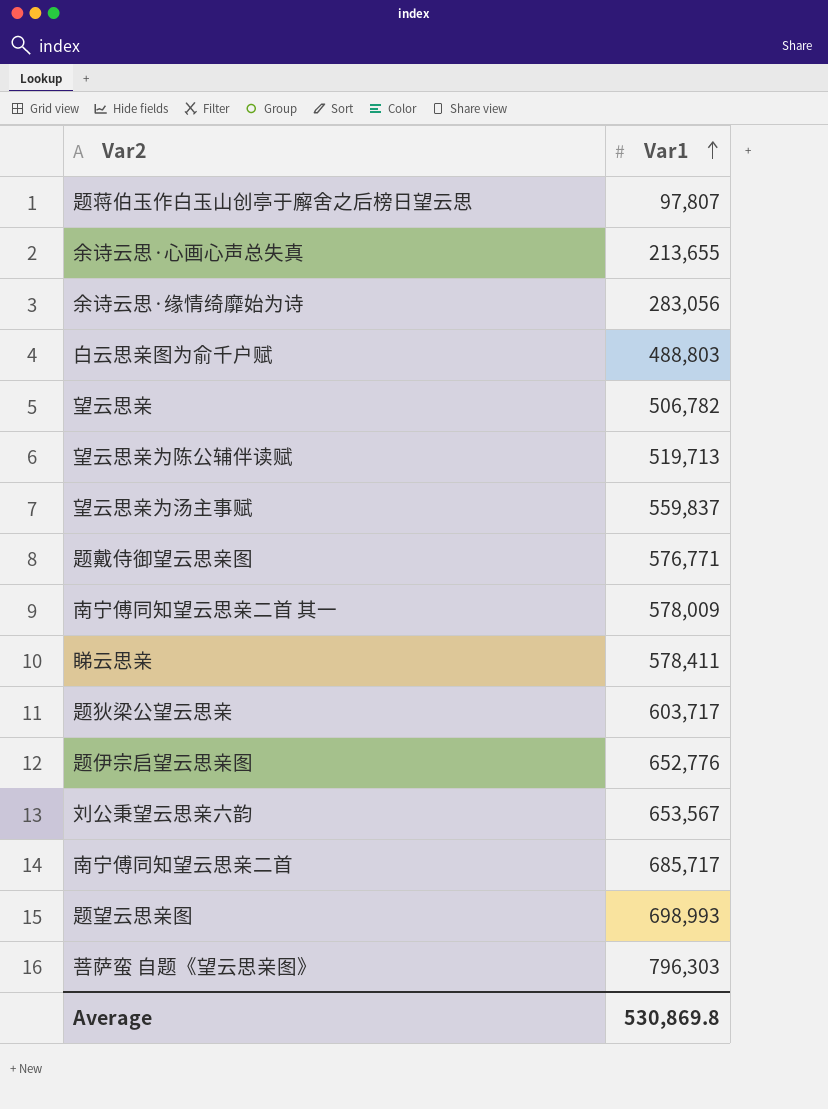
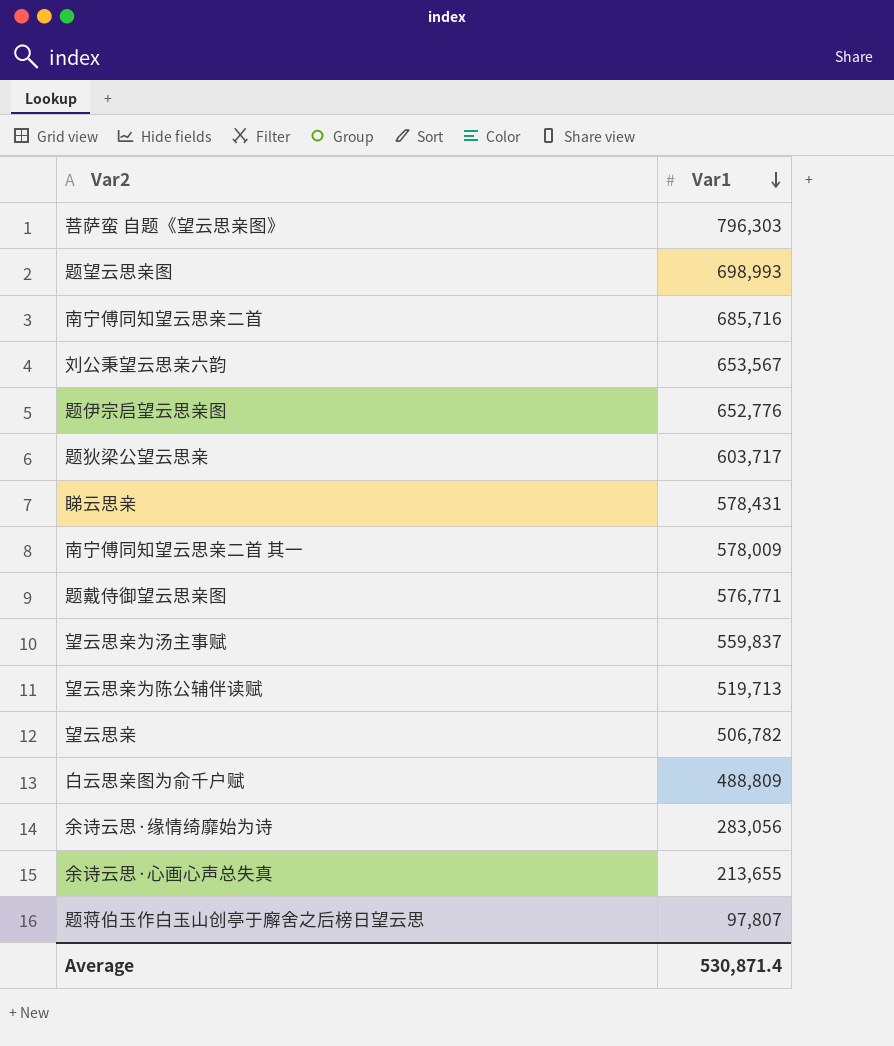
row order: Var1 ascending -> Var1 descending
南宁傅同知望云思亲二首 | Var1: 685,717 -> 685,716
睇云思亲 | Var1: 578,411 -> 578,431
白云思亲图为俞千户赋 | Var1: 488,803 -> 488,809
Average | Var1: 530,869.8 -> 530,871.4

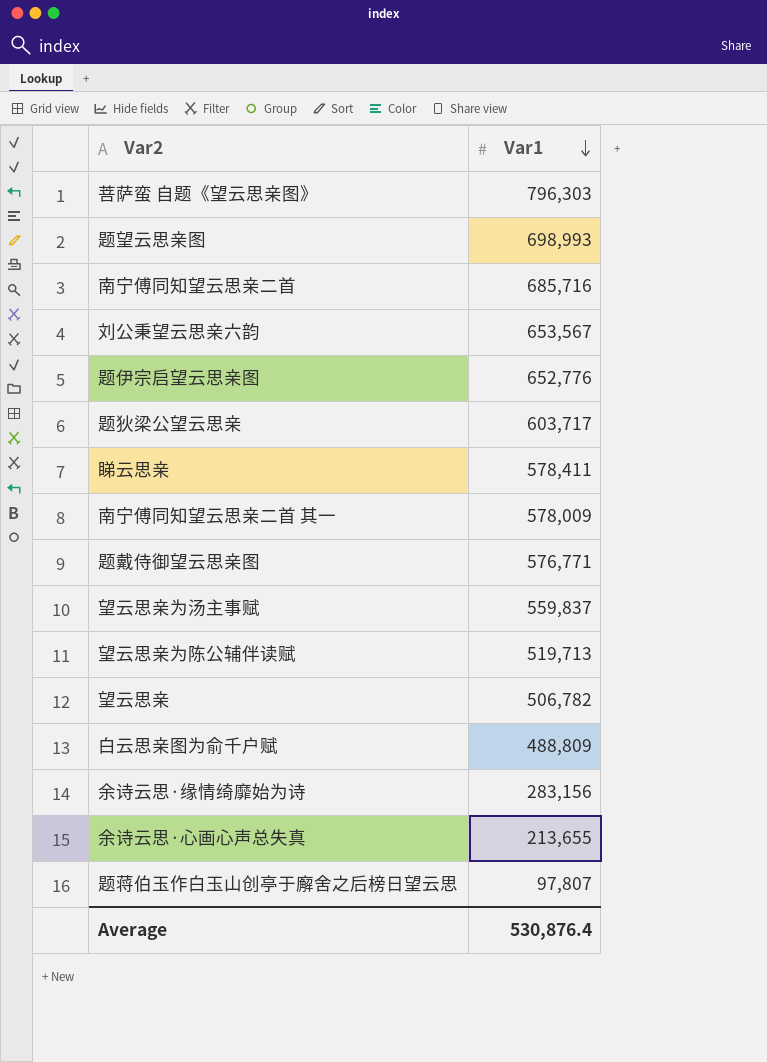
睇云思亲 | Var1: 578,431 -> 578,411
余诗云思·缘情绮靡始为诗 | Var1: 283,056 -> 283,156
Average | Var1: 530,871.4 -> 530,876.4

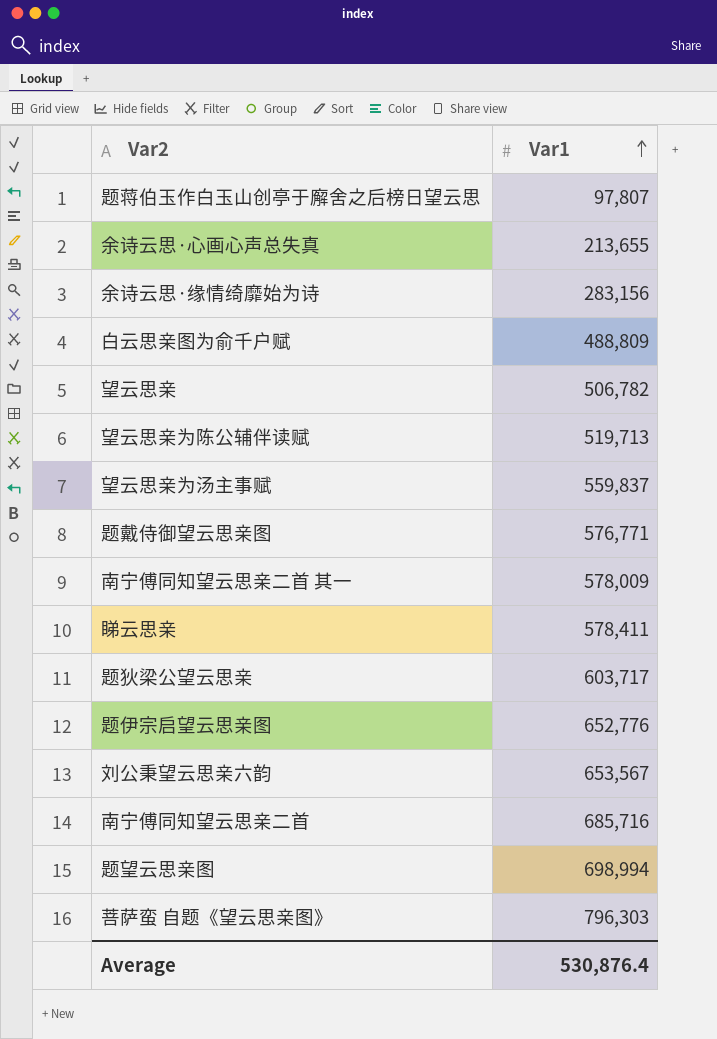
row order: Var1 descending -> Var1 ascending
题望云思亲图 | Var1: 698,993 -> 698,994

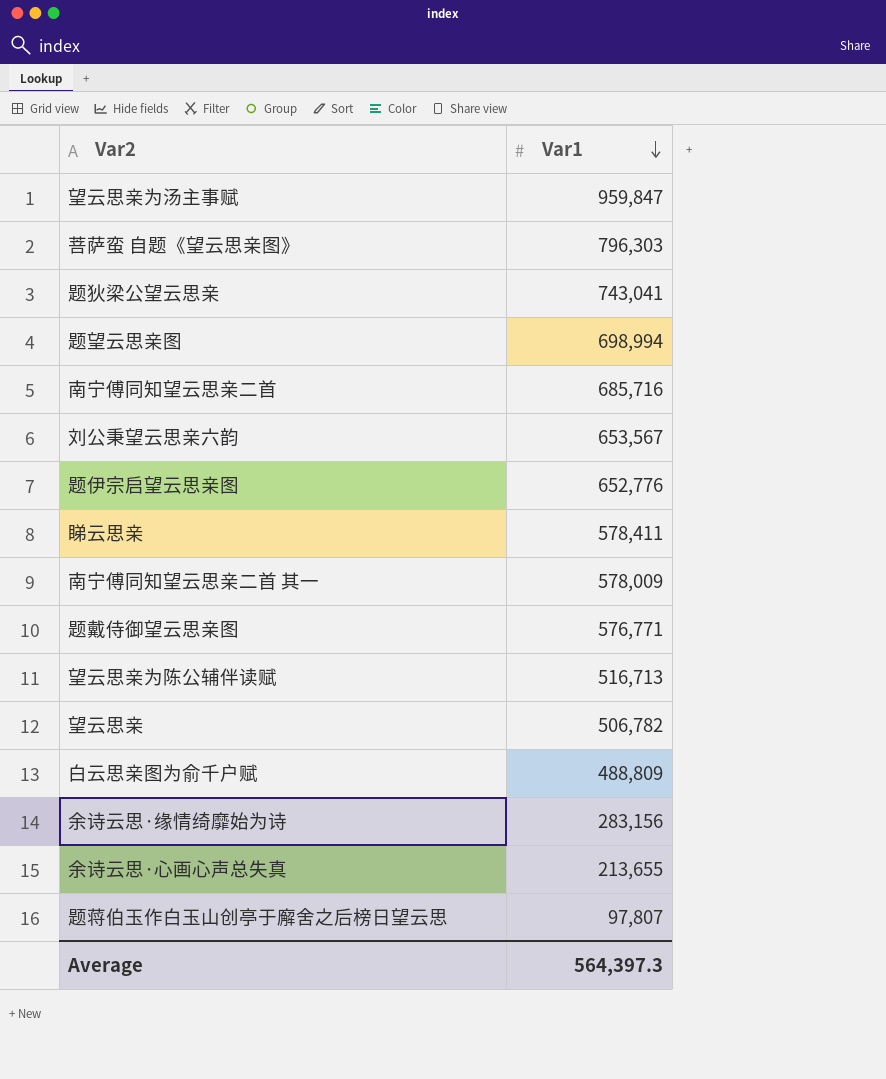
row order: Var1 ascending -> Var1 descending
望云思亲为汤主事赋 | Var1: 559,837 -> 959,847
题狄梁公望云思亲 | Var1: 603,717 -> 743,041
望云思亲为陈公辅伴读赋 | Var1: 519,713 -> 516,713
Average | Var1: 530,876.4 -> 564,397.3

